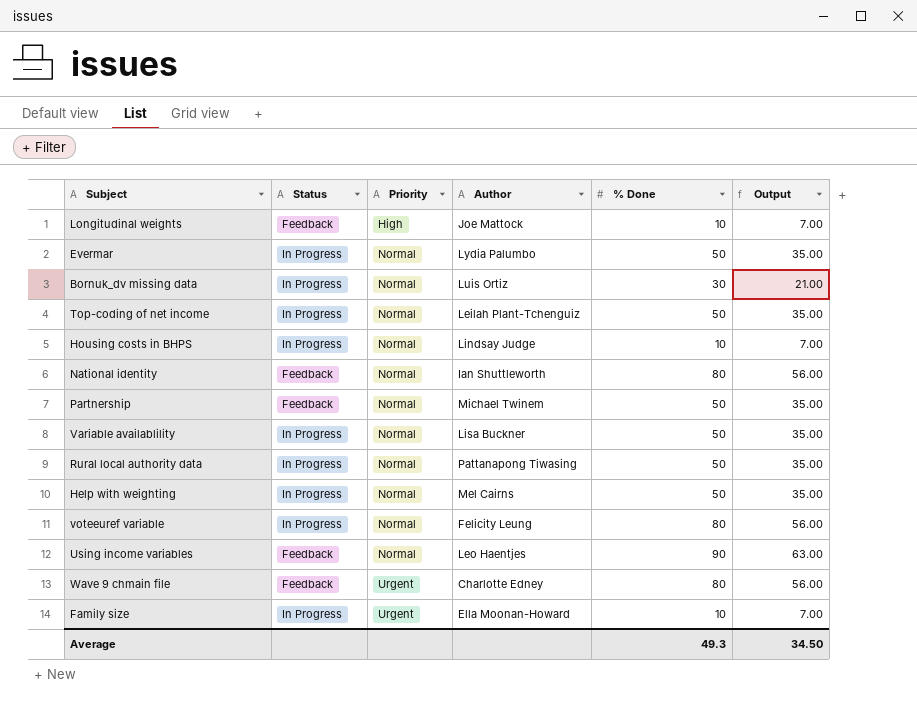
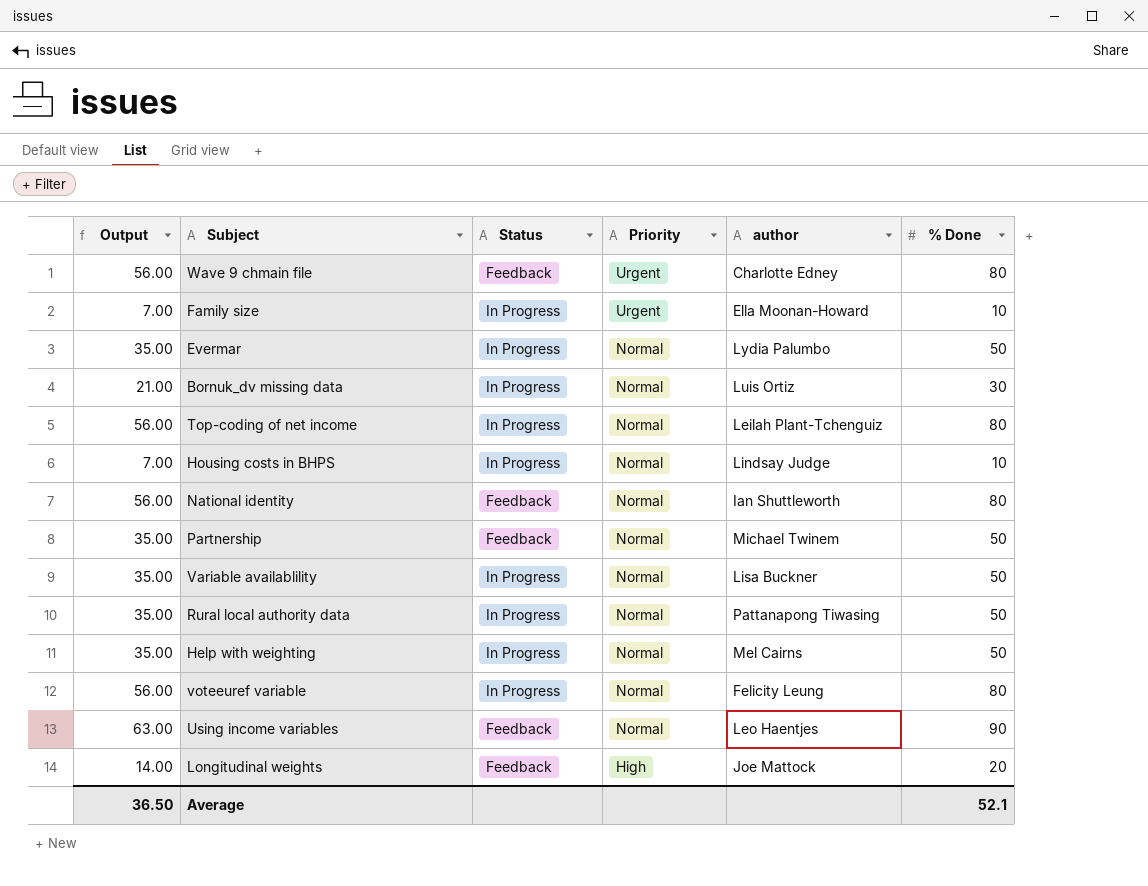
row order: Priority ascending -> Priority descending
column Output | position: 6 -> 1
column name: Author -> author
Top-coding of net income | Output: 35.00 -> 56.00
Top-coding of net income | % Done: 50 -> 80
Longitudinal weights | Output: 7.00 -> 14.00
Longitudinal weights | % Done: 10 -> 20
Average | Output: 34.50 -> 36.50
Average | % Done: 49.3 -> 52.1

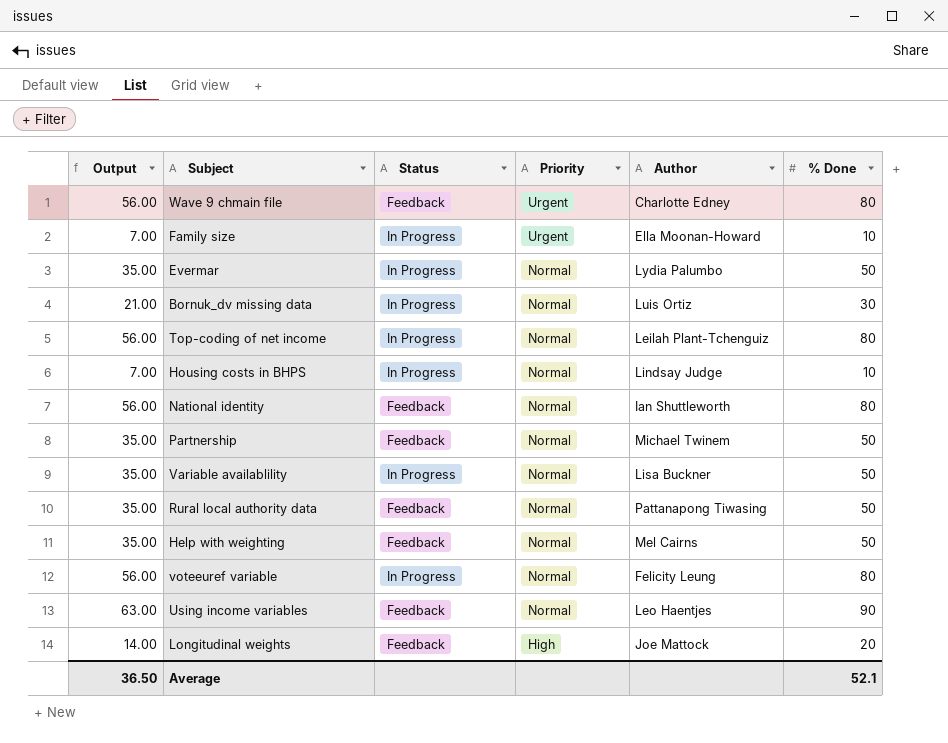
column name: author -> Author
Rural local authority data | Status: In Progress -> Feedback
Help with weighting | Status: In Progress -> Feedback

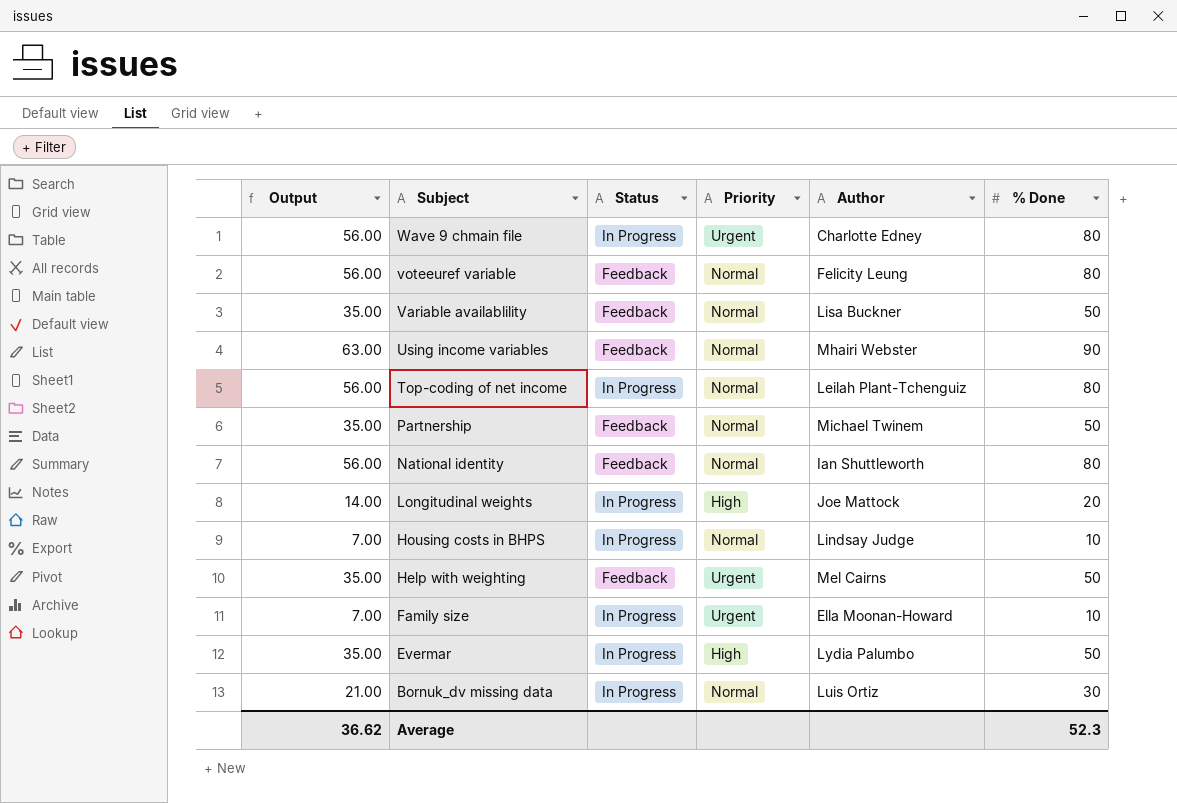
row order: Priority descending -> Subject descending
row Rural local authority data: 35.00 | Feedback | Normal | Pattanapong Tiwasing | 50 -> none
Wave 9 chmain file | Status: Feedback -> In Progress
voteeuref variable | Status: In Progress -> Feedback
Variable availablility | Status: In Progress -> Feedback
Using income variables | Author: Leo Haentjes -> Mhairi Webster
Longitudinal weights | Status: Feedback -> In Progress
Help with weighting | Priority: Normal -> Urgent
Evermar | Priority: Normal -> High
Average | Output: 36.50 -> 36.62
Average | % Done: 52.1 -> 52.3

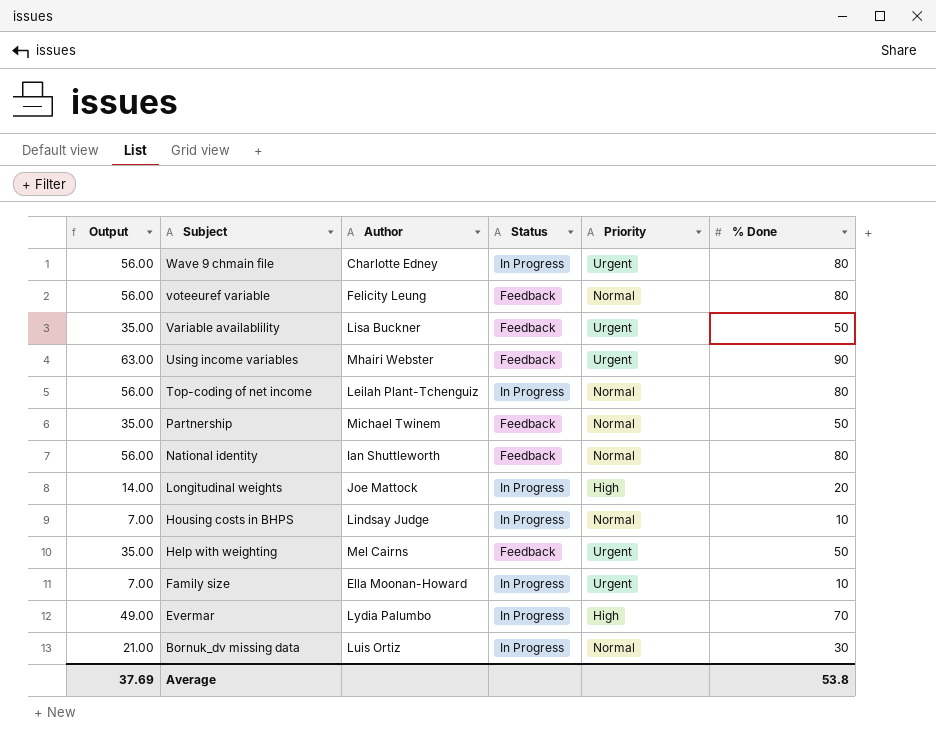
column Author | position: 5 -> 3
Variable availablility | Priority: Normal -> Urgent
Using income variables | Priority: Normal -> Urgent
Evermar | Output: 35.00 -> 49.00
Evermar | % Done: 50 -> 70
Average | Output: 36.62 -> 37.69
Average | % Done: 52.3 -> 53.8

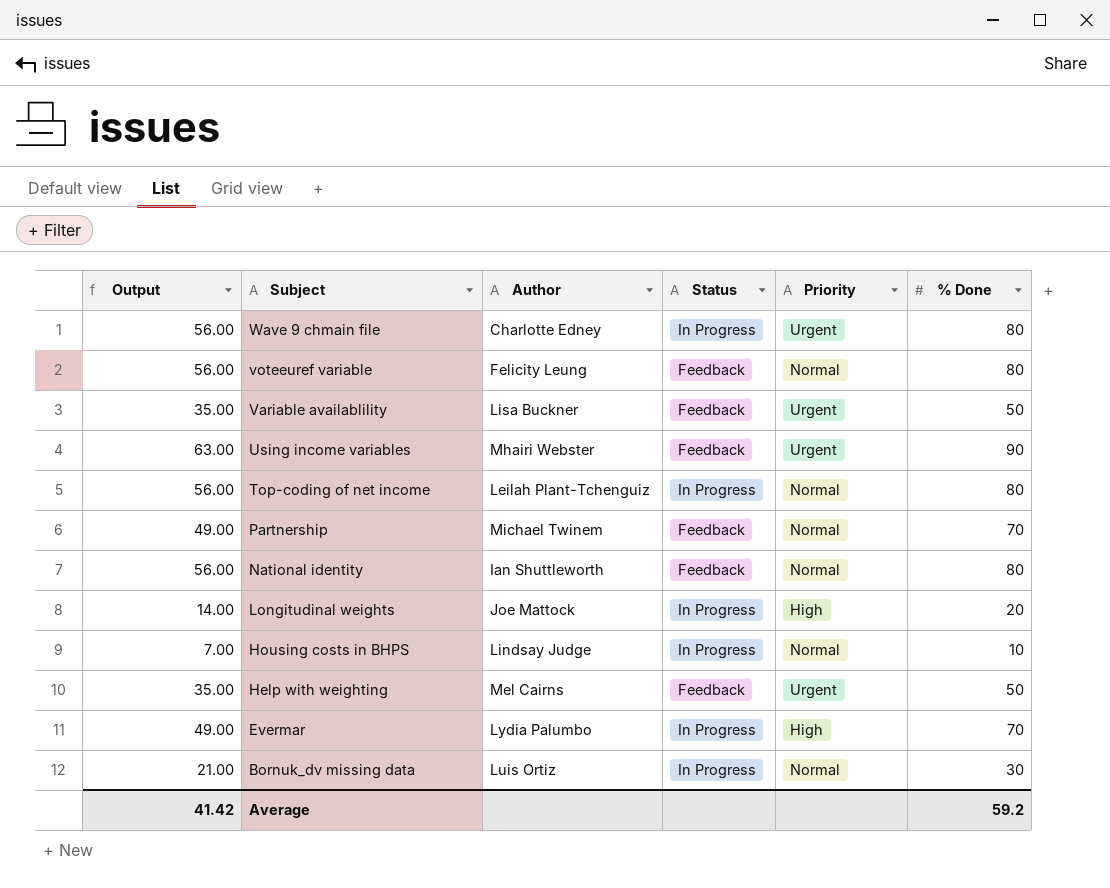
row Family size: 7.00 | Ella Moonan-Howard | In Progress | Urgent | 10 -> none
Partnership | Output: 35.00 -> 49.00
Partnership | % Done: 50 -> 70
Average | Output: 37.69 -> 41.42
Average | % Done: 53.8 -> 59.2

